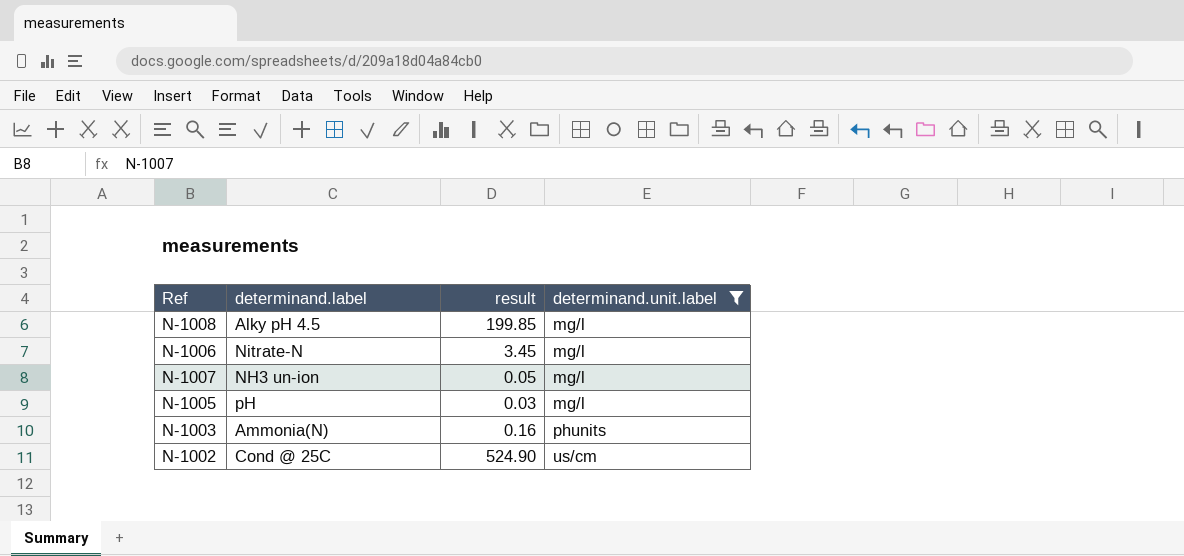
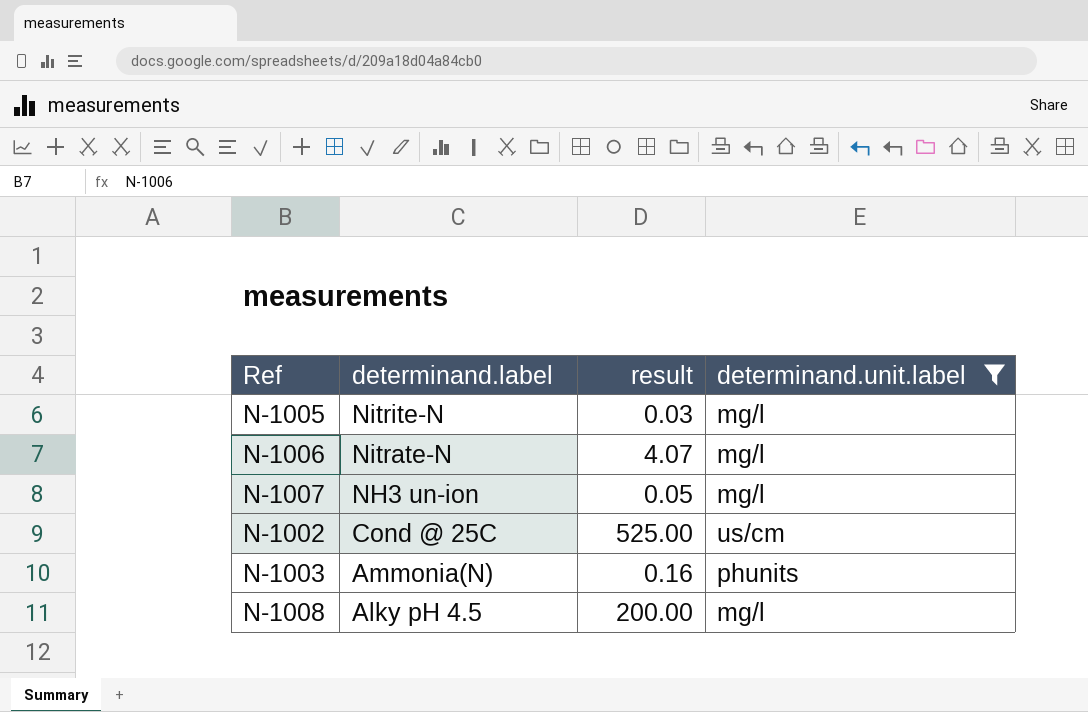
row order: determinand.unit.label ascending -> determinand.label descending
N-1005 | determinand.label: pH -> Nitrite-N
N-1006 | result: 3.45 -> 4.07
N-1002 | result: 524.90 -> 525.00
N-1008 | result: 199.85 -> 200.00

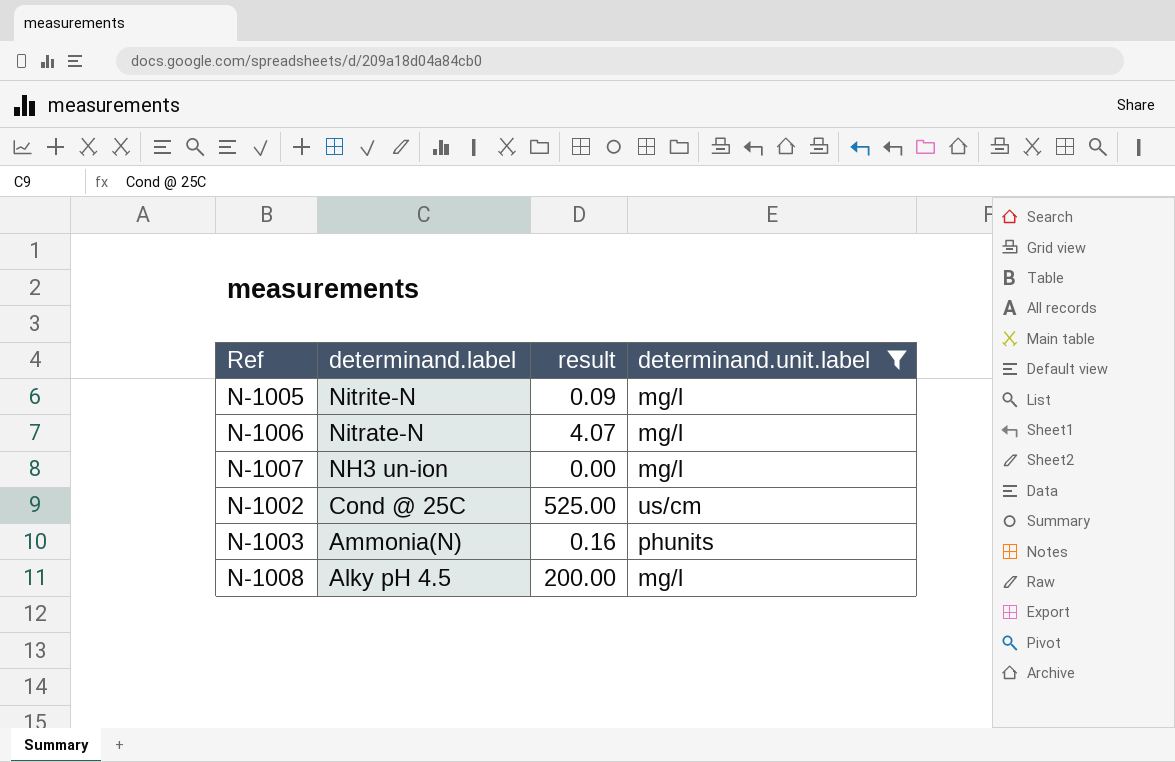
N-1005 | result: 0.03 -> 0.09
N-1007 | result: 0.05 -> 0.00

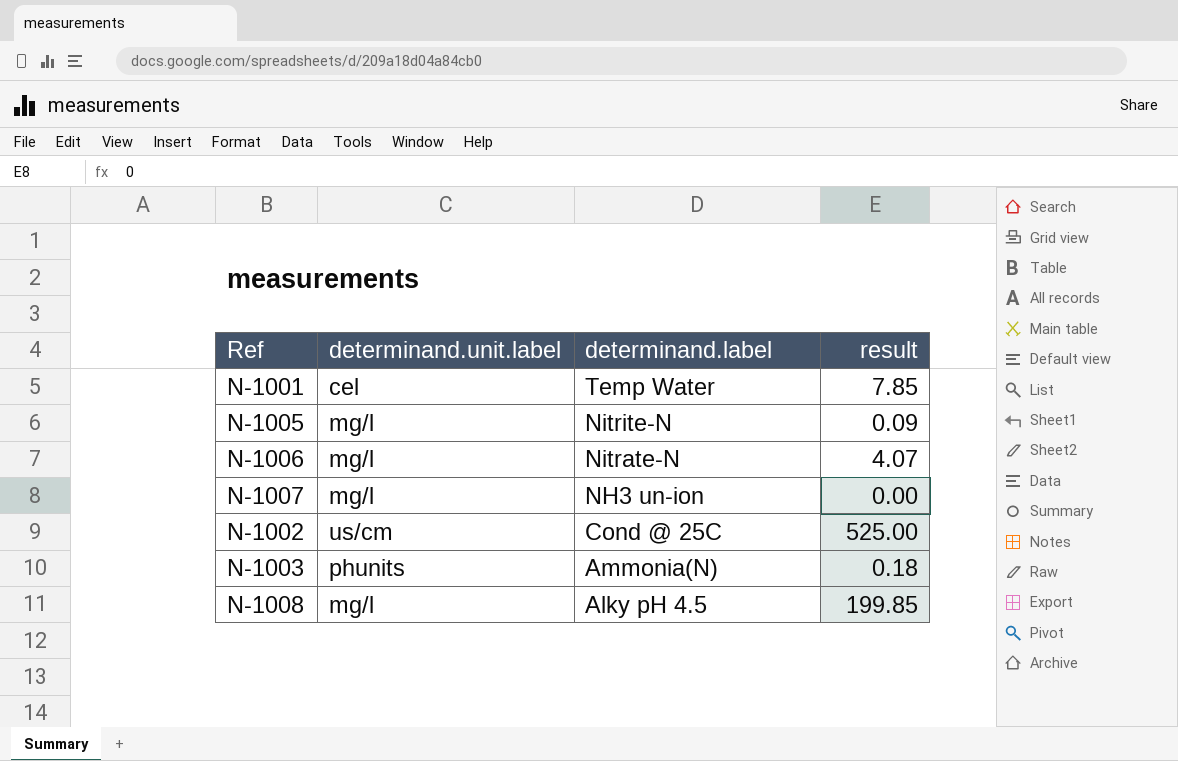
filter: determinand.unit.label != cel -> none
column determinand.unit.label | position: 4 -> 2
N-1003 | result: 0.16 -> 0.18
N-1008 | result: 200.00 -> 199.85

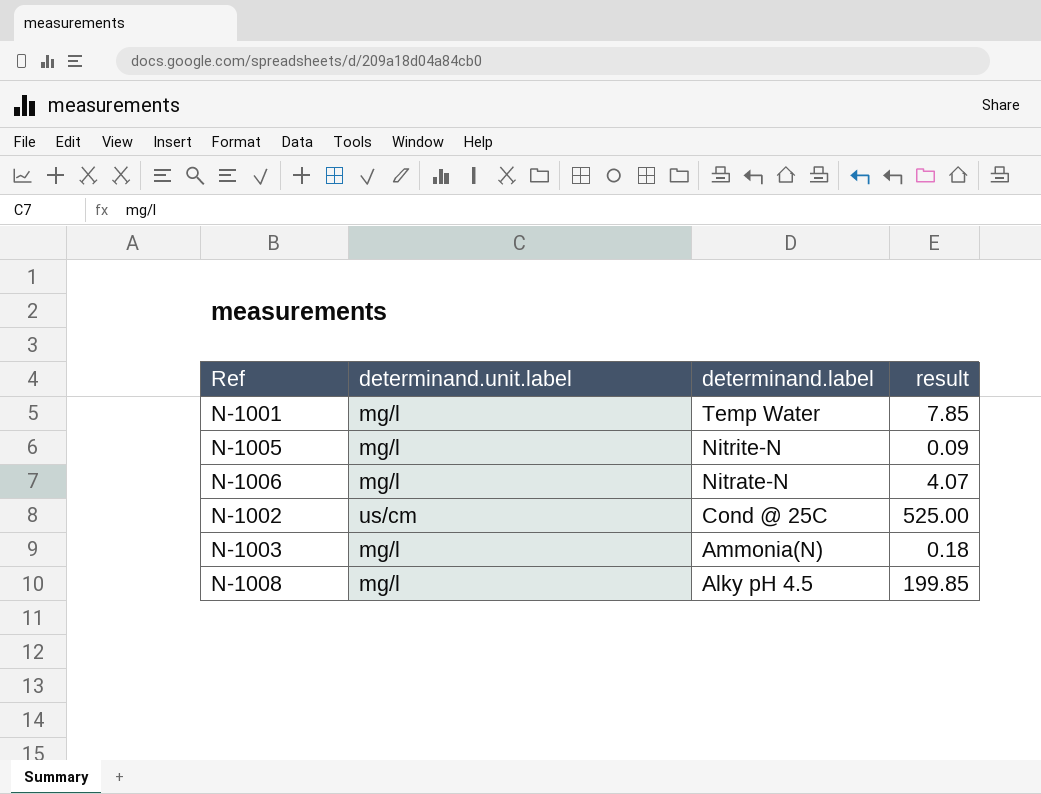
row N-1007: mg/l | NH3 un-ion | 0.00 -> none
N-1001 | determinand.unit.label: cel -> mg/l
N-1003 | determinand.unit.label: phunits -> mg/l

